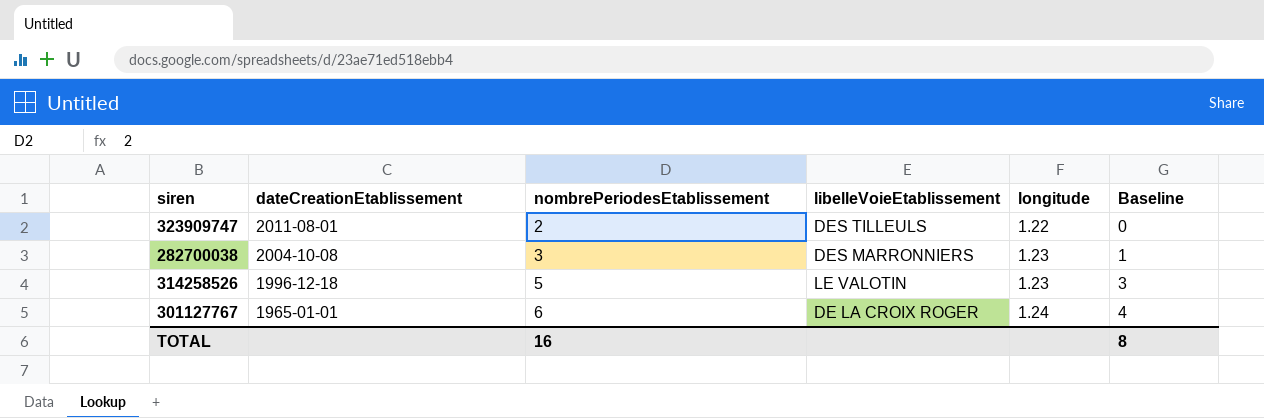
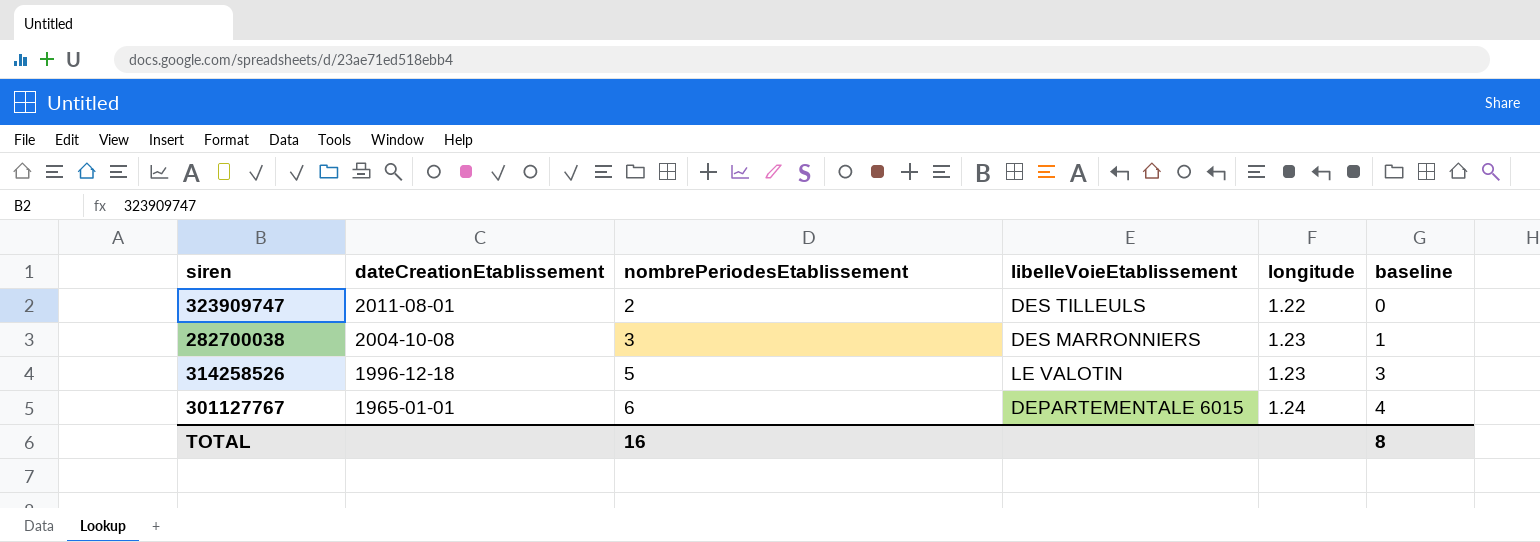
column name: Baseline -> baseline
301127767 | libelleVoieEtablissement: DE LA CROIX ROGER -> DEPARTEMENTALE 6015

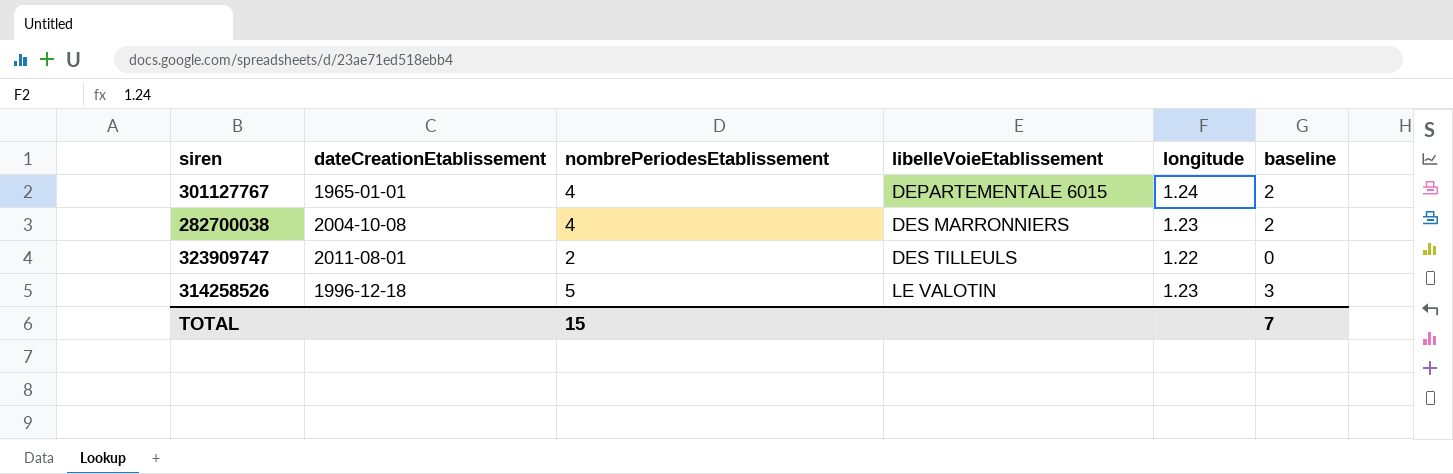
row order: dateCreationEtablissement descending -> libelleVoieEtablissement ascending
301127767 | nombrePeriodesEtablissement: 6 -> 4
301127767 | baseline: 4 -> 2
282700038 | nombrePeriodesEtablissement: 3 -> 4
282700038 | baseline: 1 -> 2
TOTAL | nombrePeriodesEtablissement: 16 -> 15
TOTAL | baseline: 8 -> 7

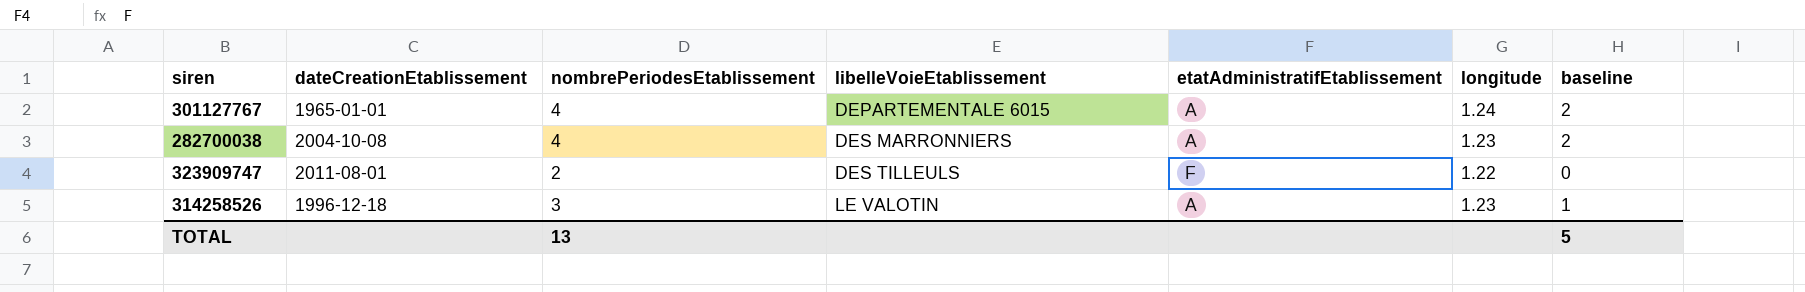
column etatAdministratifEtablissement | position: none -> 5
314258526 | nombrePeriodesEtablissement: 5 -> 3
314258526 | baseline: 3 -> 1
TOTAL | nombrePeriodesEtablissement: 15 -> 13
TOTAL | baseline: 7 -> 5

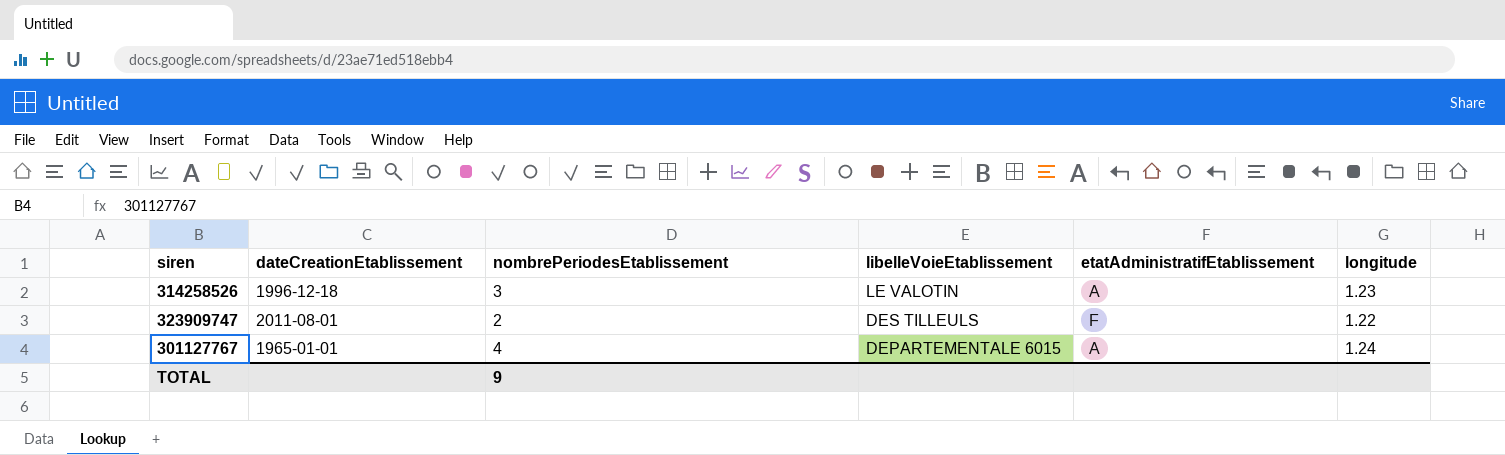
row order: libelleVoieEtablissement ascending -> libelleVoieEtablissement descending
column baseline | formula: [nombrePeriodesEtablissement] - 2 -> none
row 282700038: 2004-10-08 | 4 | DES MARRONNIERS | A | 1.23 | 2 -> none
TOTAL | nombrePeriodesEtablissement: 13 -> 9

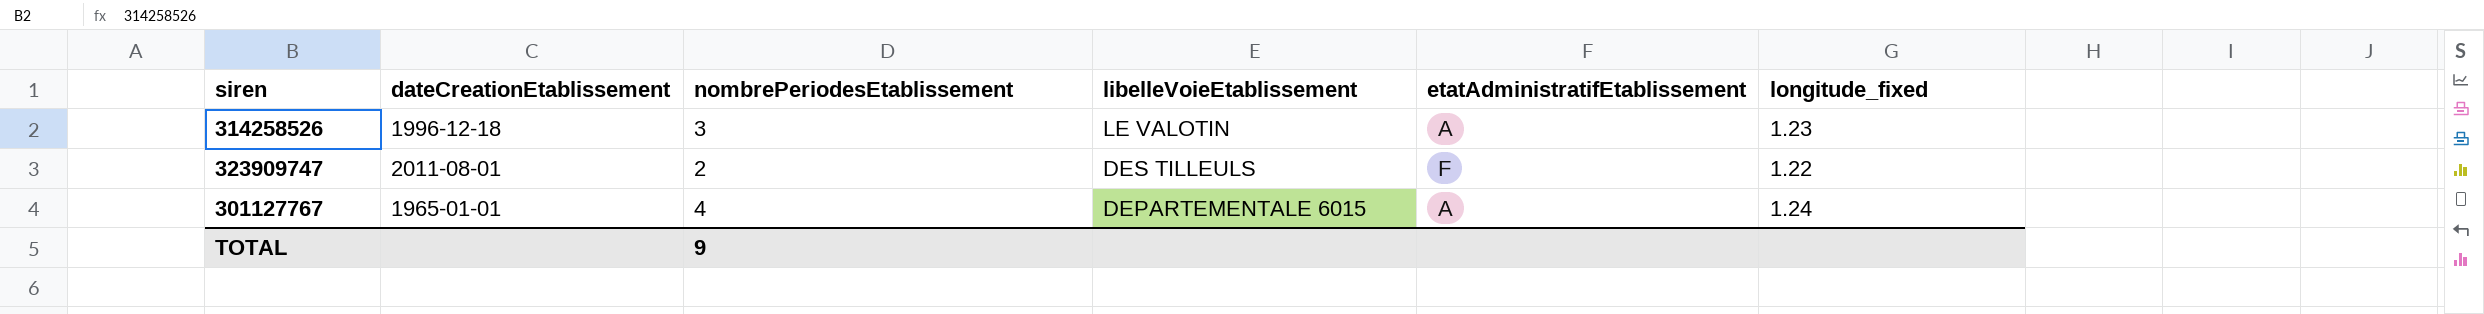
column name: longitude -> longitude_fixed

